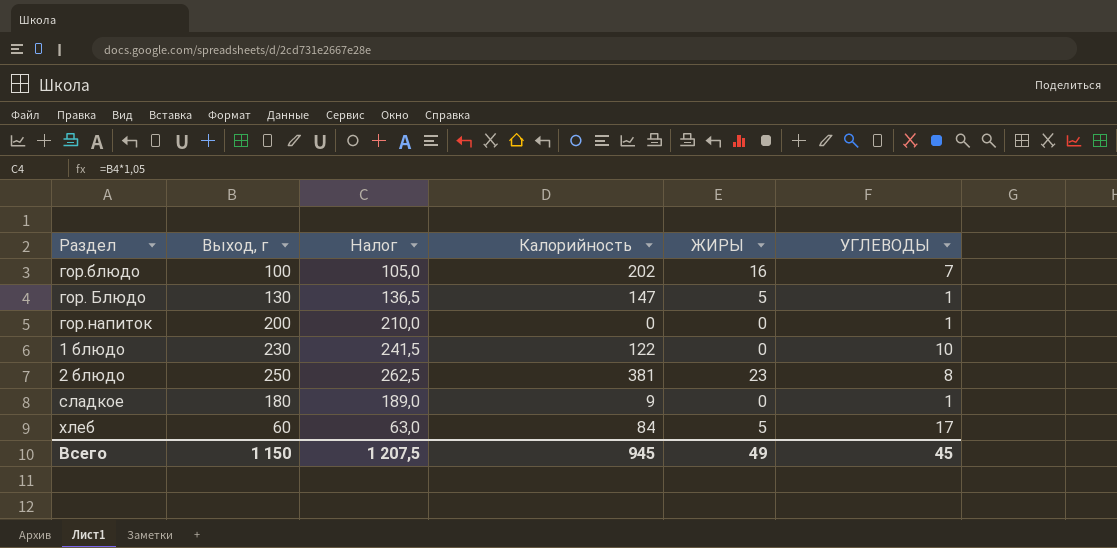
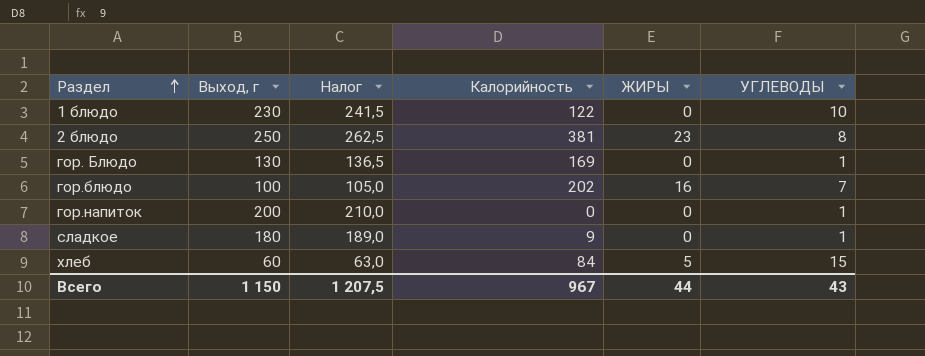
row order: none -> Раздел ascending
гор. Блюдо | Калорийность: 147 -> 169
гор. Блюдо | ЖИРЫ: 5 -> 0
хлеб | УГЛЕВОДЫ: 17 -> 15
Всего | Калорийность: 945 -> 967
Всего | ЖИРЫ: 49 -> 44
Всего | УГЛЕВОДЫ: 45 -> 43

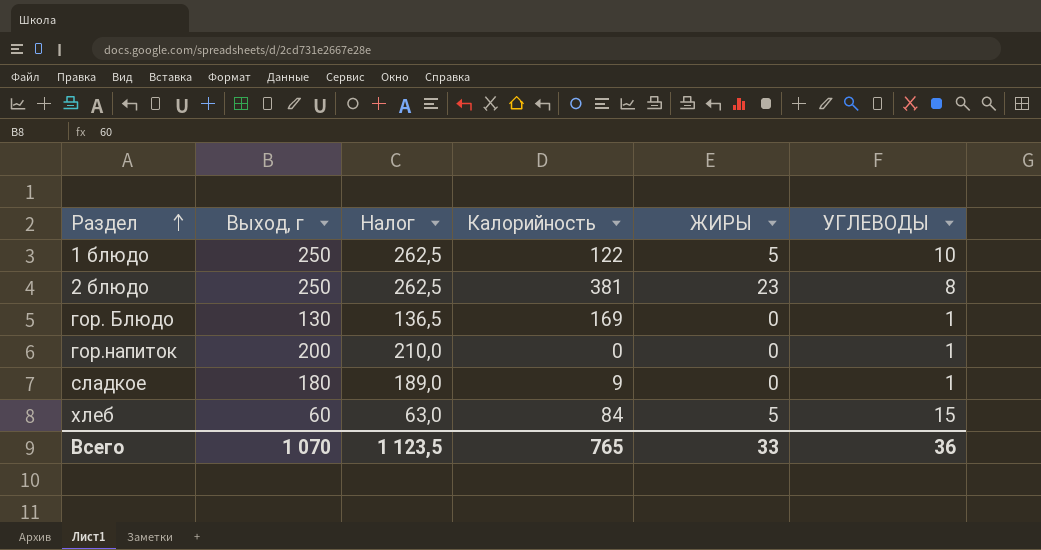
row гор.блюдо: 100 | 105,0 | 202 | 16 | 7 -> none
1 блюдо | Выход, г: 230 -> 250
1 блюдо | Налог: 241,5 -> 262,5
1 блюдо | ЖИРЫ: 0 -> 5
Всего | Выход, г: 1 150 -> 1 070
Всего | Налог: 1 207,5 -> 1 123,5
Всего | Калорийность: 967 -> 765
Всего | ЖИРЫ: 44 -> 33
Всего | УГЛЕВОДЫ: 43 -> 36

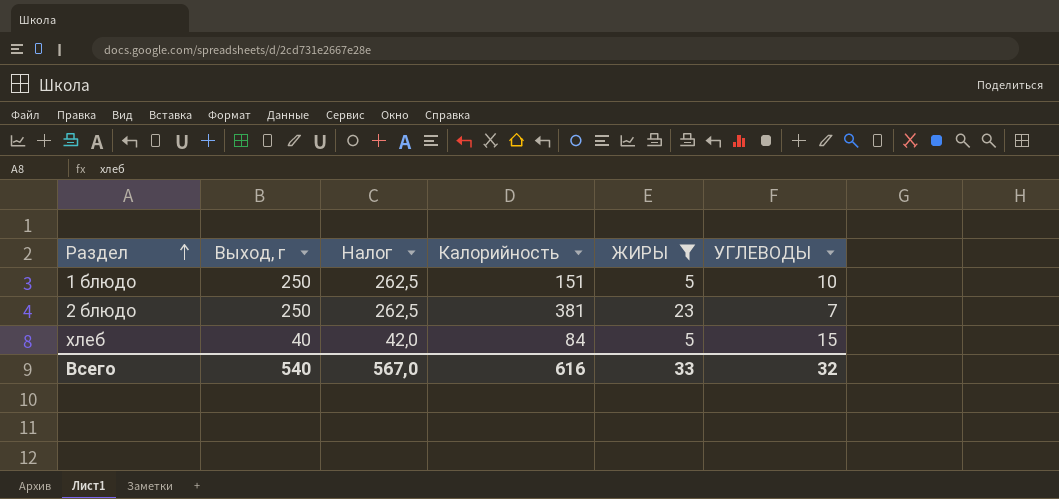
filter: none -> ЖИРЫ != 0
1 блюдо | Калорийность: 122 -> 151
2 блюдо | УГЛЕВОДЫ: 8 -> 7
хлеб | Выход, г: 60 -> 40
хлеб | Налог: 63,0 -> 42,0
Всего | Выход, г: 1 070 -> 540
Всего | Налог: 1 123,5 -> 567,0
Всего | Калорийность: 765 -> 616
Всего | УГЛЕВОДЫ: 36 -> 32

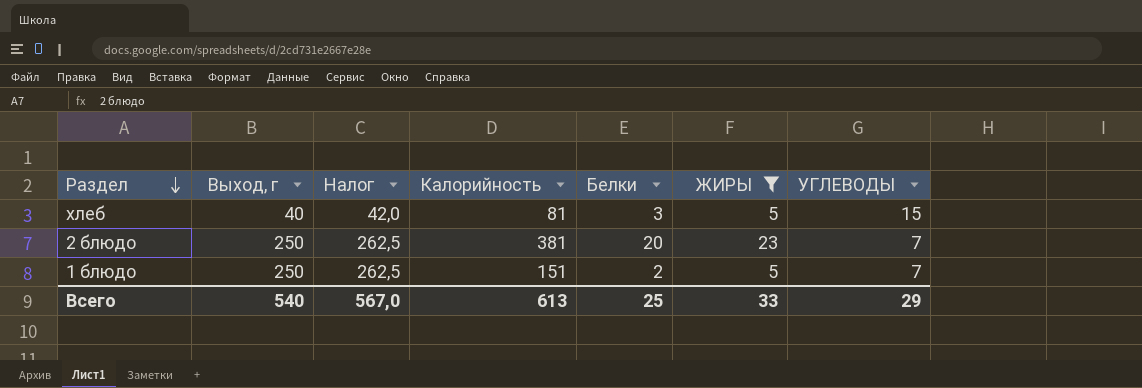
row order: Раздел ascending -> Раздел descending
column Белки | position: none -> 5
хлеб | Калорийность: 84 -> 81
1 блюдо | УГЛЕВОДЫ: 10 -> 7
Всего | Калорийность: 616 -> 613
Всего | УГЛЕВОДЫ: 32 -> 29

